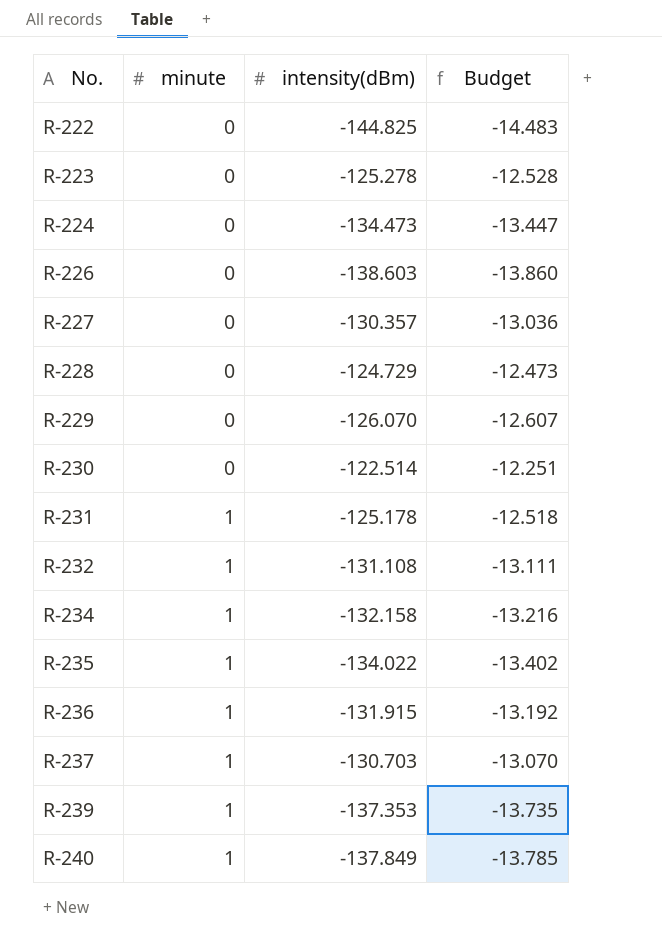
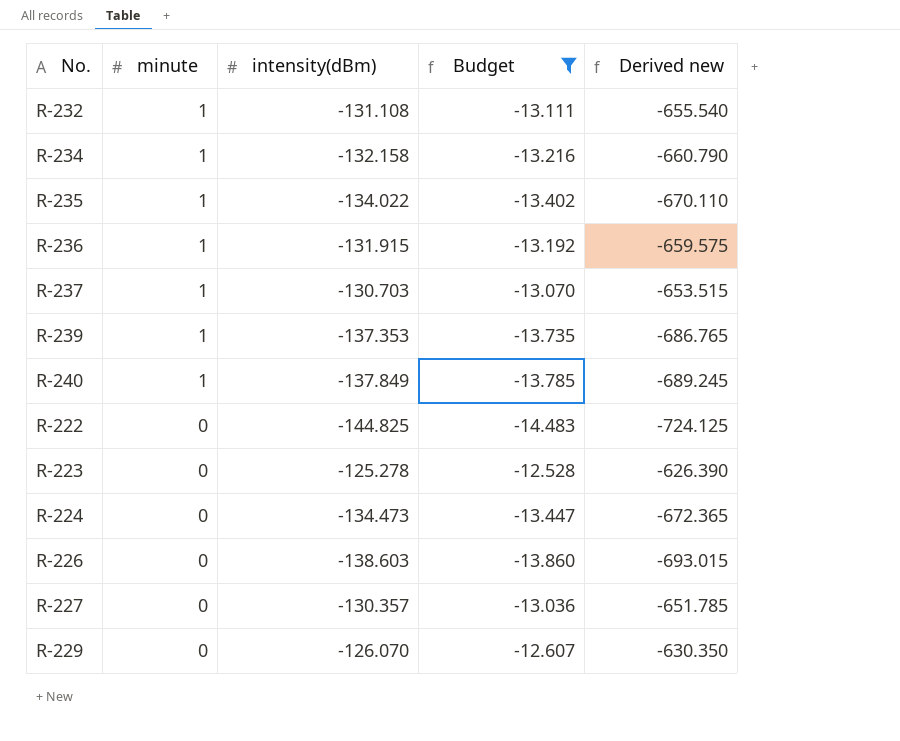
filter: none -> Budget <= -12.528
row order: No. ascending -> minute descending
column Derived new | formula: none -> [intensity(dBm)] * 5

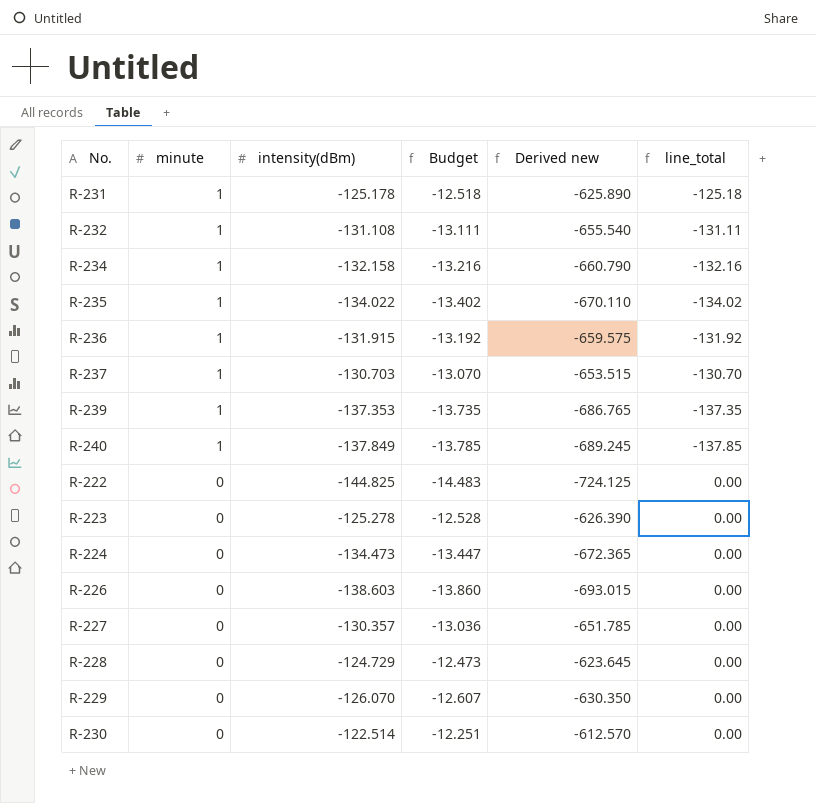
filter: Budget <= -12.528 -> none
column line_total | formula: none -> [minute] * [intensity(dBm)]

